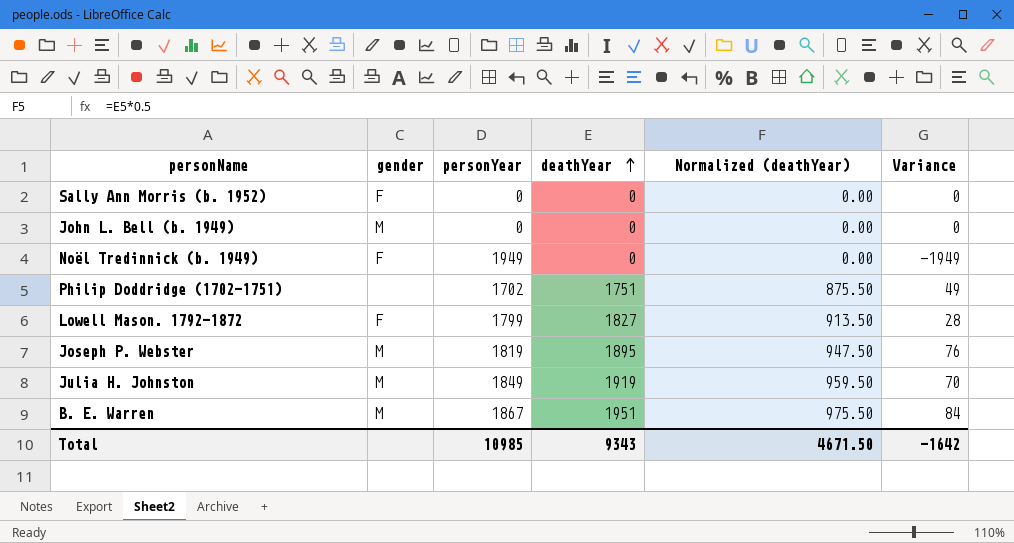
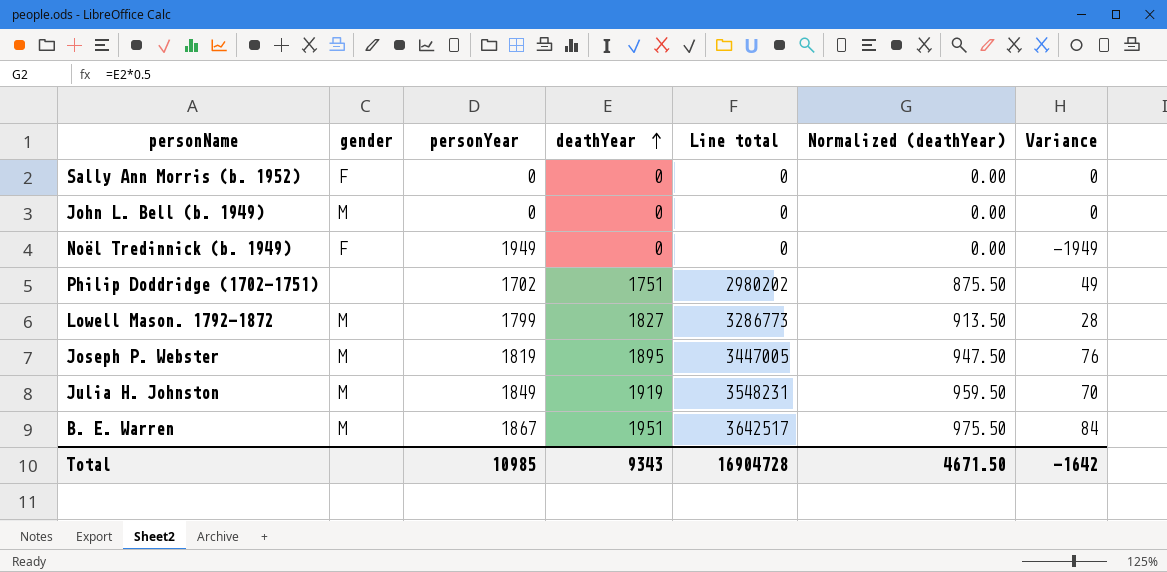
column Line total | formula: none -> [personYear] * [deathYear]
Lowell Mason. 1792-1872 | gender: F -> M

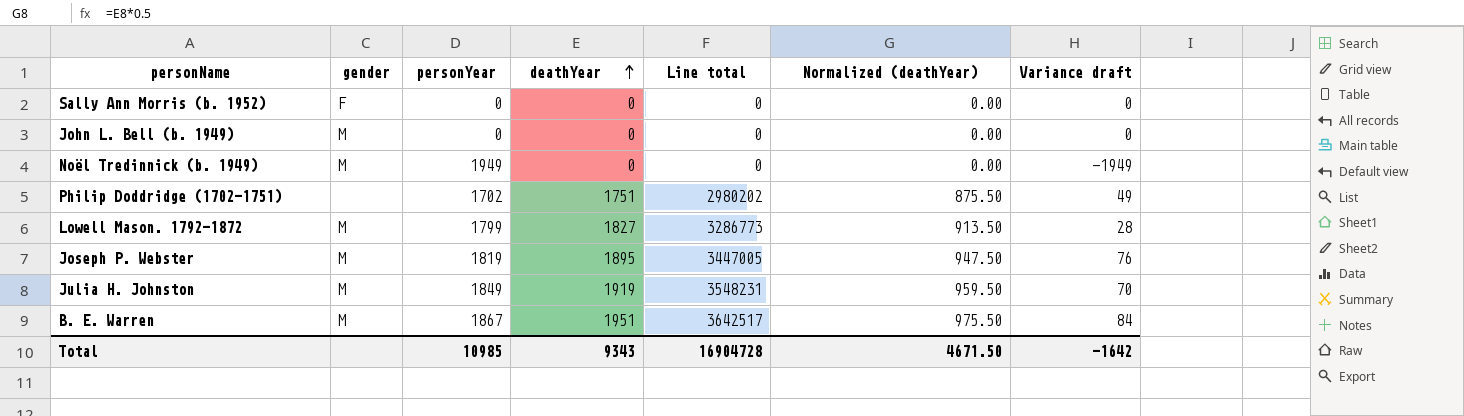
column name: Variance -> Variance draft
Noël Tredinnick (b. 1949) | gender: F -> M

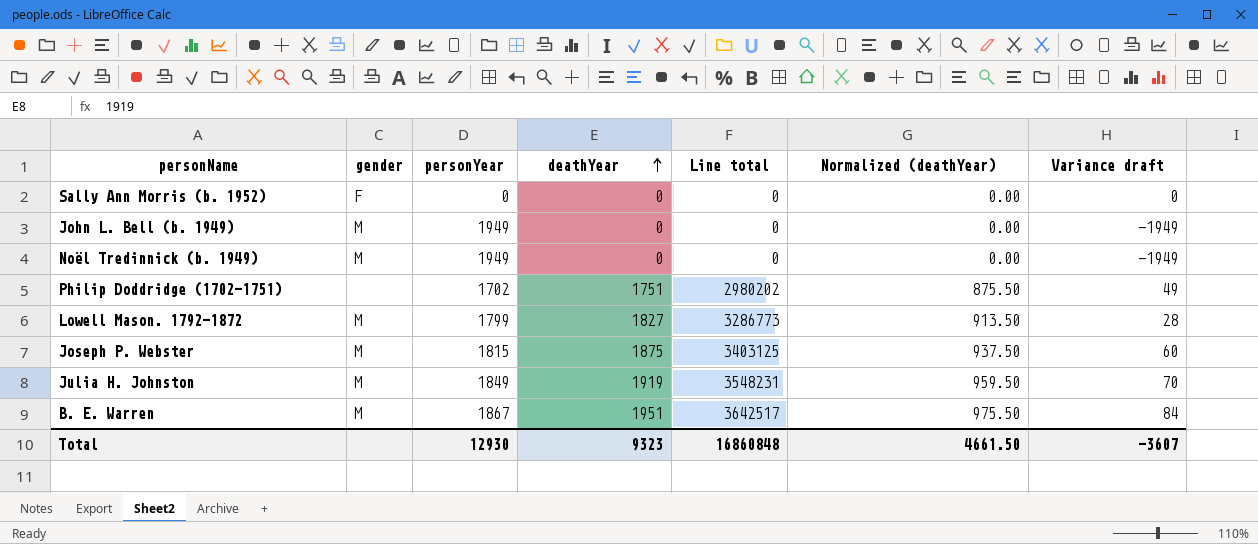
John L. Bell (b. 1949) | personYear: 0 -> 1949
John L. Bell (b. 1949) | Variance draft: 0 -> -1949
Joseph P. Webster | personYear: 1819 -> 1815
Joseph P. Webster | deathYear: 1895 -> 1875
Joseph P. Webster | Line total: 3447005 -> 3403125
Joseph P. Webster | Normalized (deathYear): 947.50 -> 937.50
Joseph P. Webster | Variance draft: 76 -> 60
Total | personYear: 10985 -> 12930
Total | deathYear: 9343 -> 9323
Total | Line total: 16904728 -> 16860848
Total | Normalized (deathYear): 4671.50 -> 4661.50
Total | Variance draft: -1642 -> -3607

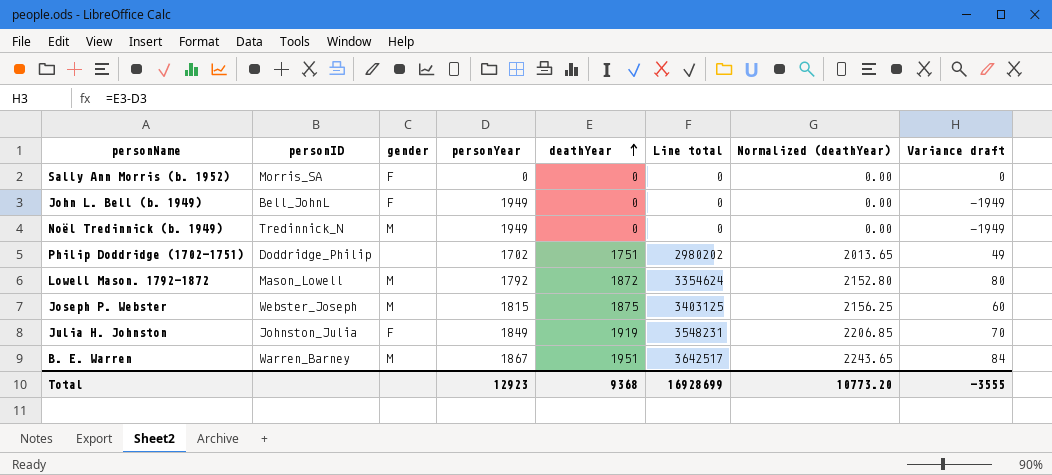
column personID | position: none -> 2
column Normalized (deathYear) | formula: [deathYear] * 0.5 -> [deathYear] * 1.15
John L. Bell (b. 1949) | gender: M -> F
Lowell Mason. 1792-1872 | personYear: 1799 -> 1792
Lowell Mason. 1792-1872 | deathYear: 1827 -> 1872
Lowell Mason. 1792-1872 | Line total: 3286773 -> 3354624
Lowell Mason. 1792-1872 | Variance draft: 28 -> 80
Julia H. Johnston | gender: M -> F
Total | personYear: 12930 -> 12923
Total | deathYear: 9323 -> 9368
Total | Line total: 16860848 -> 16928699
Total | Normalized (deathYear): 4661.50 -> 10773.20
Total | Variance draft: -3607 -> -3555

